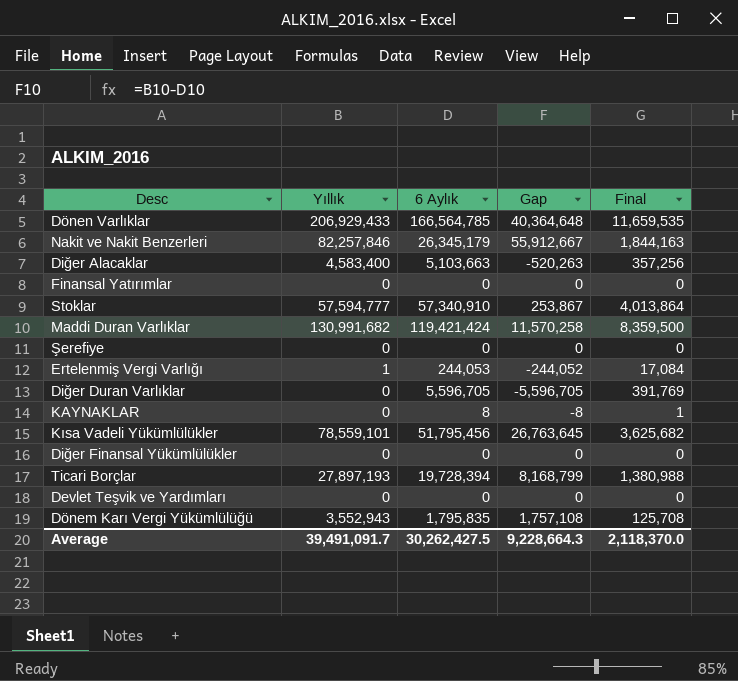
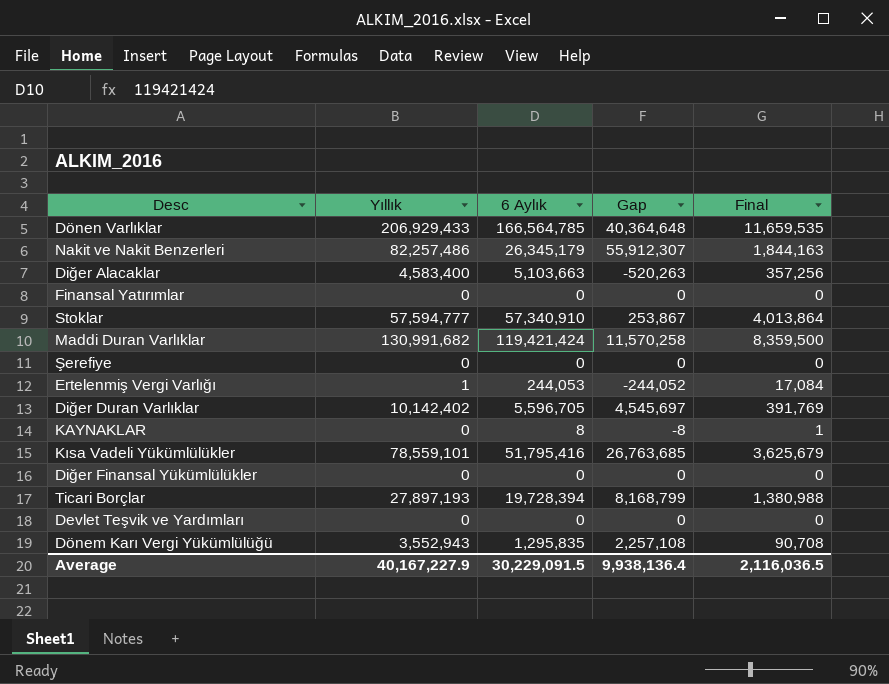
Nakit ve Nakit Benzerleri | Yıllık: 82,257,846 -> 82,257,486
Nakit ve Nakit Benzerleri | Gap: 55,912,667 -> 55,912,307
Diğer Duran Varlıklar | Yıllık: 0 -> 10,142,402
Diğer Duran Varlıklar | Gap: -5,596,705 -> 4,545,697
Kısa Vadeli Yükümlülükler | 6 Aylık: 51,795,456 -> 51,795,416
Kısa Vadeli Yükümlülükler | Gap: 26,763,645 -> 26,763,685
Kısa Vadeli Yükümlülükler | Final: 3,625,682 -> 3,625,679
Dönem Karı Vergi Yükümlülüğü | 6 Aylık: 1,795,835 -> 1,295,835
Dönem Karı Vergi Yükümlülüğü | Gap: 1,757,108 -> 2,257,108
Dönem Karı Vergi Yükümlülüğü | Final: 125,708 -> 90,708
Average | Yıllık: 39,491,091.7 -> 40,167,227.9
Average | 6 Aylık: 30,262,427.5 -> 30,229,091.5
Average | Gap: 9,228,664.3 -> 9,938,136.4
Average | Final: 2,118,370.0 -> 2,116,036.5

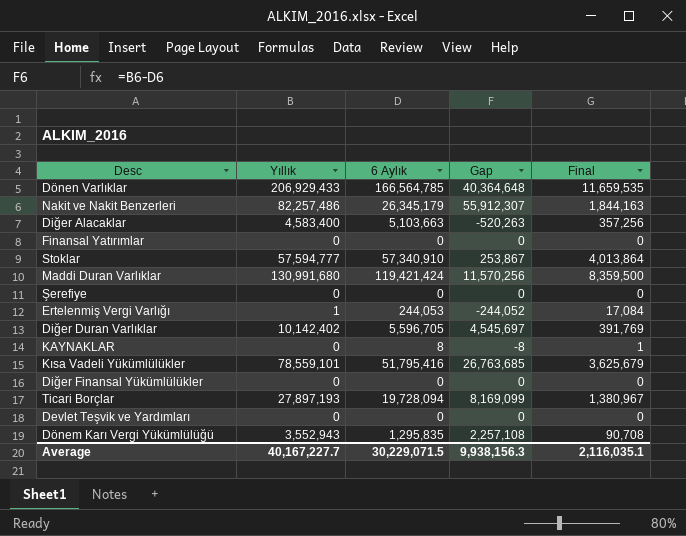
Maddi Duran Varlıklar | Yıllık: 130,991,682 -> 130,991,680
Maddi Duran Varlıklar | Gap: 11,570,258 -> 11,570,256
Ticari Borçlar | 6 Aylık: 19,728,394 -> 19,728,094
Ticari Borçlar | Gap: 8,168,799 -> 8,169,099
Ticari Borçlar | Final: 1,380,988 -> 1,380,967
Average | Yıllık: 40,167,227.9 -> 40,167,227.7
Average | 6 Aylık: 30,229,091.5 -> 30,229,071.5
Average | Gap: 9,938,136.4 -> 9,938,156.3
Average | Final: 2,116,036.5 -> 2,116,035.1

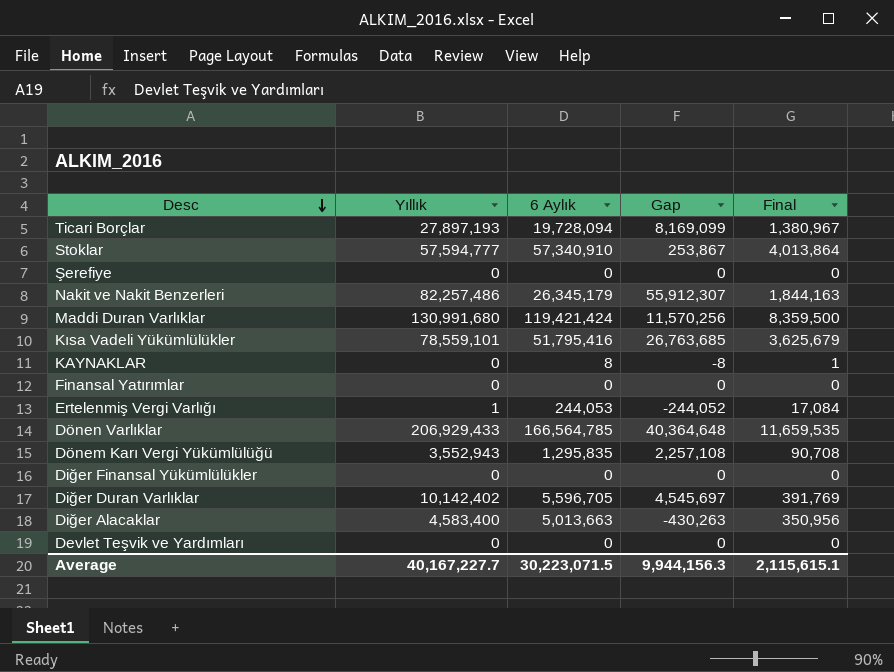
row order: none -> Desc descending
Diğer Alacaklar | 6 Aylık: 5,103,663 -> 5,013,663
Diğer Alacaklar | Gap: -520,263 -> -430,263
Diğer Alacaklar | Final: 357,256 -> 350,956
Average | 6 Aylık: 30,229,071.5 -> 30,223,071.5
Average | Gap: 9,938,156.3 -> 9,944,156.3
Average | Final: 2,116,035.1 -> 2,115,615.1

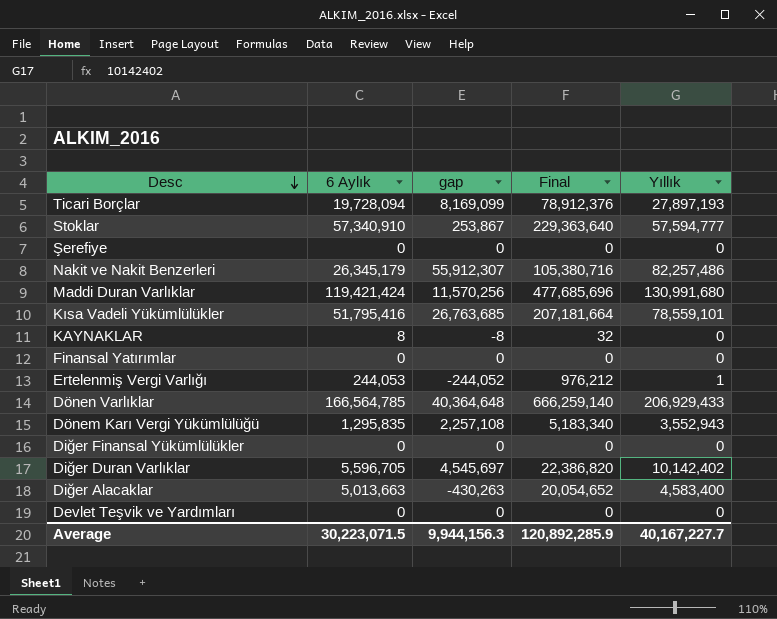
column name: Gap -> gap
column Final | formula: [6 Aylık] * 0.07 -> [6 Aylık] * 4
column Yıllık | position: 2 -> 5
Average | Final: 2,115,615.1 -> 120,892,285.9

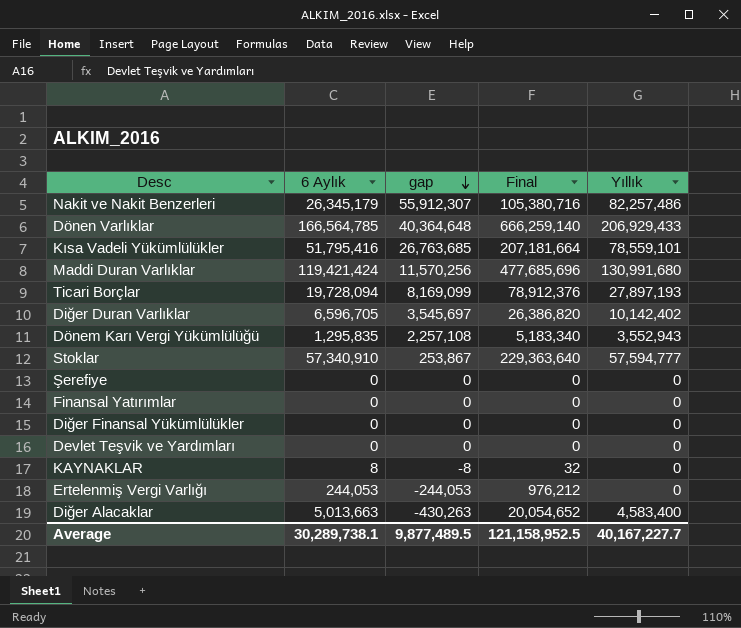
row order: Desc descending -> gap descending
Diğer Duran Varlıklar | 6 Aylık: 5,596,705 -> 6,596,705
Diğer Duran Varlıklar | gap: 4,545,697 -> 3,545,697
Diğer Duran Varlıklar | Final: 22,386,820 -> 26,386,820
Ertelenmiş Vergi Varlığı | gap: -244,052 -> -244,053
Ertelenmiş Vergi Varlığı | Yıllık: 1 -> 0
Average | 6 Aylık: 30,223,071.5 -> 30,289,738.1
Average | gap: 9,944,156.3 -> 9,877,489.5
Average | Final: 120,892,285.9 -> 121,158,952.5

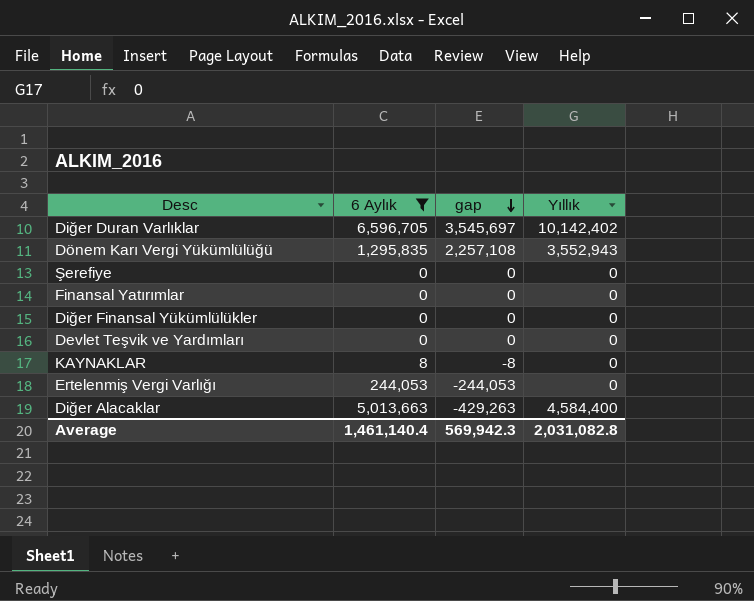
filter: none -> 6 Aylık <= 6,596,705
column Final | formula: [6 Aylık] * 4 -> none
Diğer Alacaklar | gap: -430,263 -> -429,263
Diğer Alacaklar | Yıllık: 4,583,400 -> 4,584,400
Average | 6 Aylık: 30,289,738.1 -> 1,461,140.4
Average | gap: 9,877,489.5 -> 569,942.3
Average | Yıllık: 40,167,227.7 -> 2,031,082.8

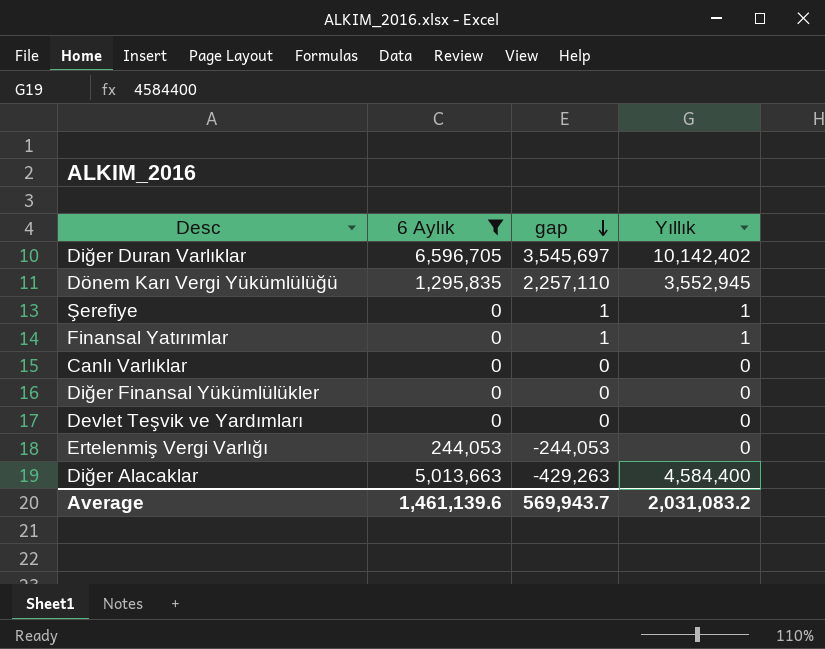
row KAYNAKLAR: 8 | -8 | 0 -> none
Dönem Karı Vergi Yükümlülüğü | gap: 2,257,108 -> 2,257,110
Dönem Karı Vergi Yükümlülüğü | Yıllık: 3,552,943 -> 3,552,945
Şerefiye | gap: 0 -> 1
Şerefiye | Yıllık: 0 -> 1
Finansal Yatırımlar | gap: 0 -> 1
Finansal Yatırımlar | Yıllık: 0 -> 1
row Canlı Varlıklar: none -> 0 | 0 | 0
Average | 6 Aylık: 1,461,140.4 -> 1,461,139.6
Average | gap: 569,942.3 -> 569,943.7
Average | Yıllık: 2,031,082.8 -> 2,031,083.2

